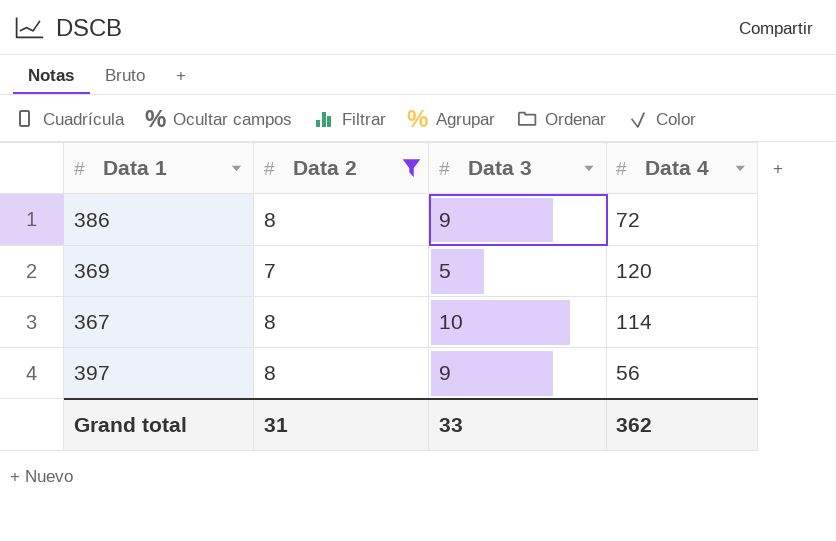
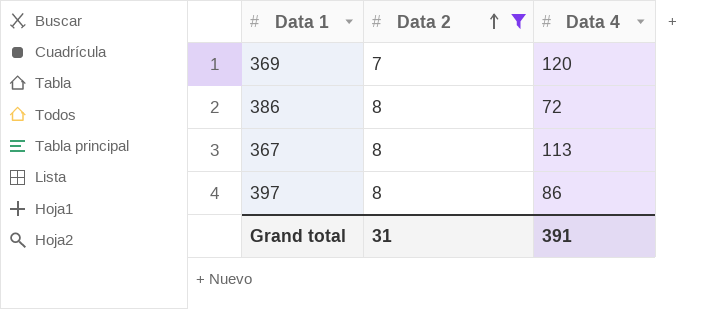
row order: none -> Data 2 ascending
column Data 3 | position: 3 -> none
367 | Data 4: 114 -> 113
397 | Data 4: 56 -> 86
Grand total | Data 4: 362 -> 391

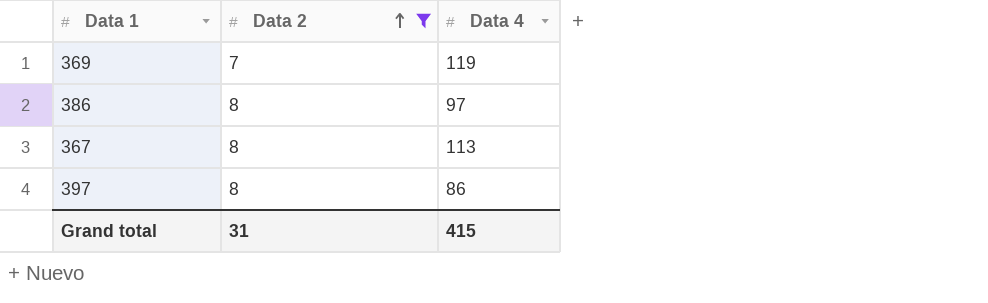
369 | Data 4: 120 -> 119
386 | Data 4: 72 -> 97
Grand total | Data 4: 391 -> 415

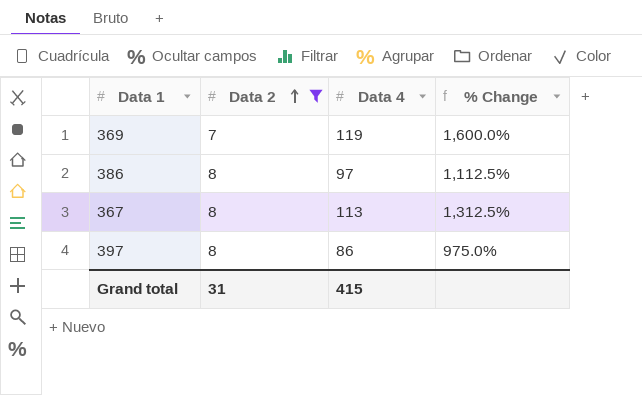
column % Change | formula: none -> ([Data 4] - [Data 2]) / [Data 2]

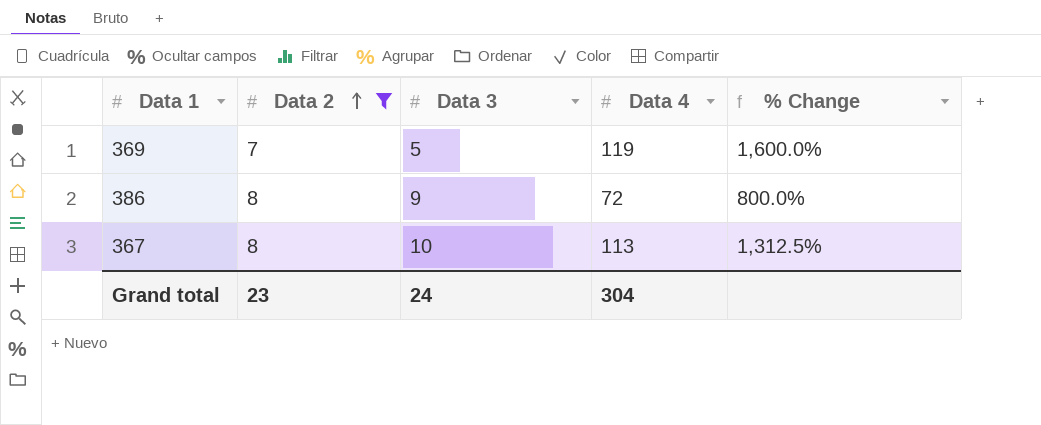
column Data 3 | position: none -> 3
row 397: 8 | 86 | 975.0% -> none
386 | Data 4: 97 -> 72
386 | % Change: 1,112.5% -> 800.0%
Grand total | Data 2: 31 -> 23
Grand total | Data 4: 415 -> 304

